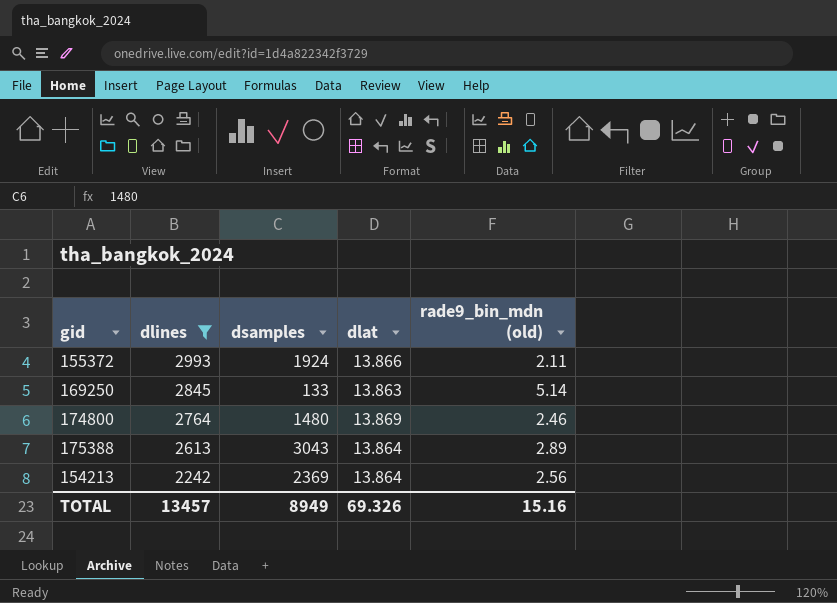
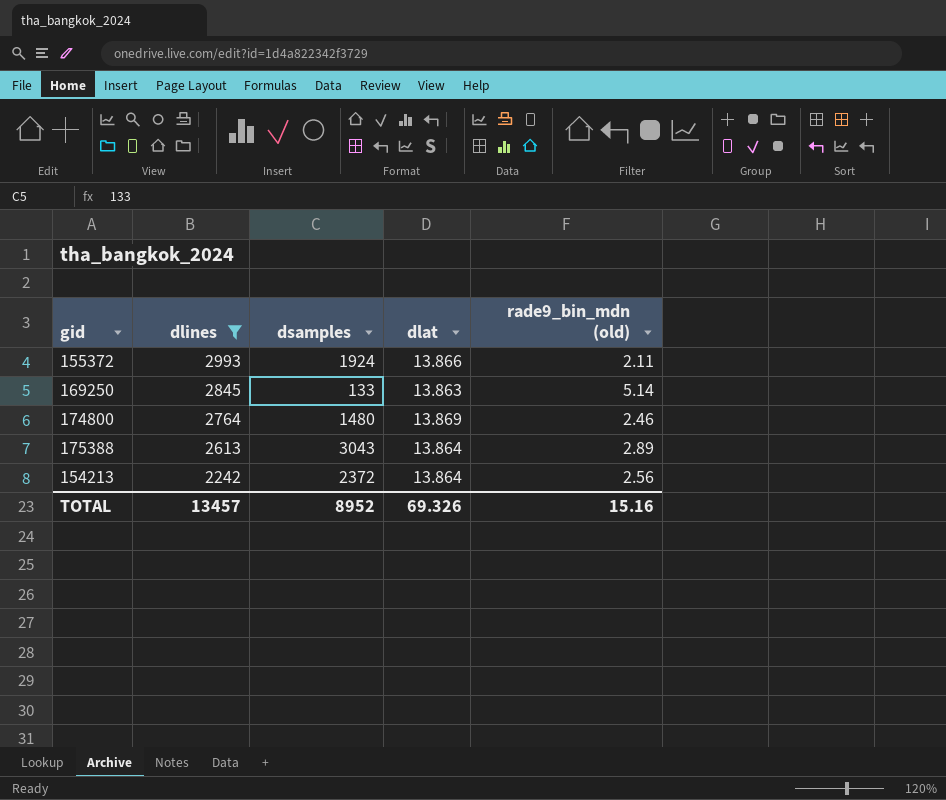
154213 | dsamples: 2369 -> 2372
TOTAL | dsamples: 8949 -> 8952

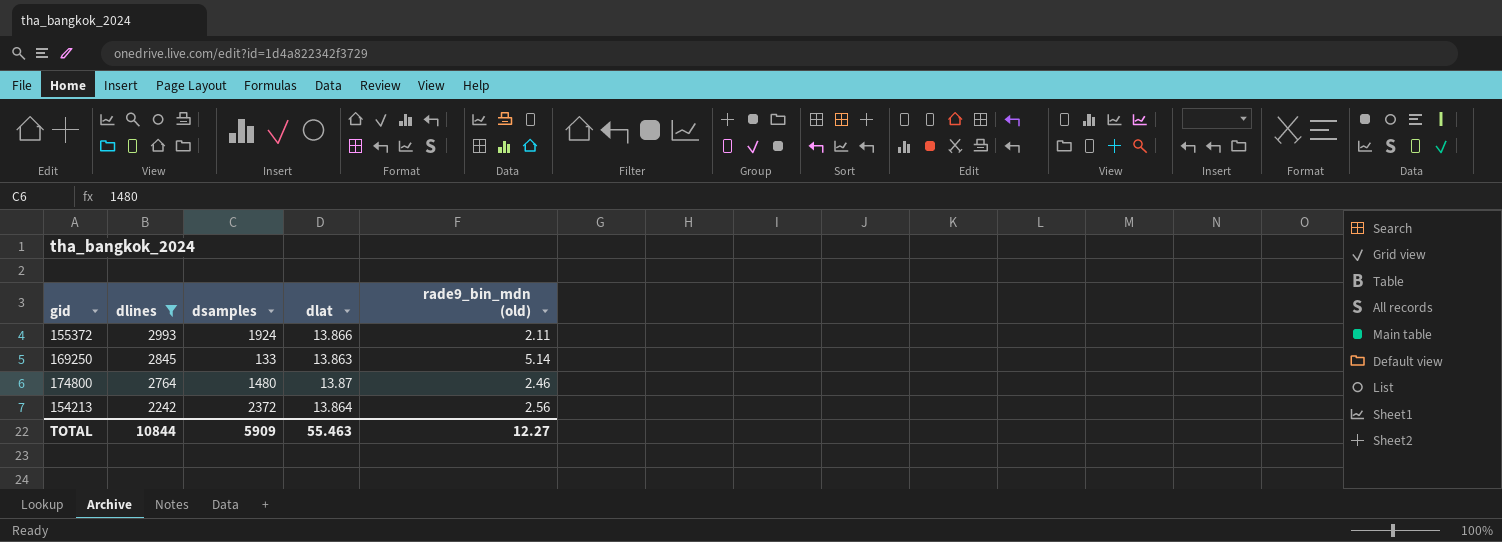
row 175388: 2613 | 3043 | 13.864 | 2.89 -> none
174800 | dlat: 13.869 -> 13.87
TOTAL | dlines: 13457 -> 10844
TOTAL | dsamples: 8952 -> 5909
TOTAL | dlat: 69.326 -> 55.463
TOTAL | rade9_bin_mdn (old): 15.16 -> 12.27

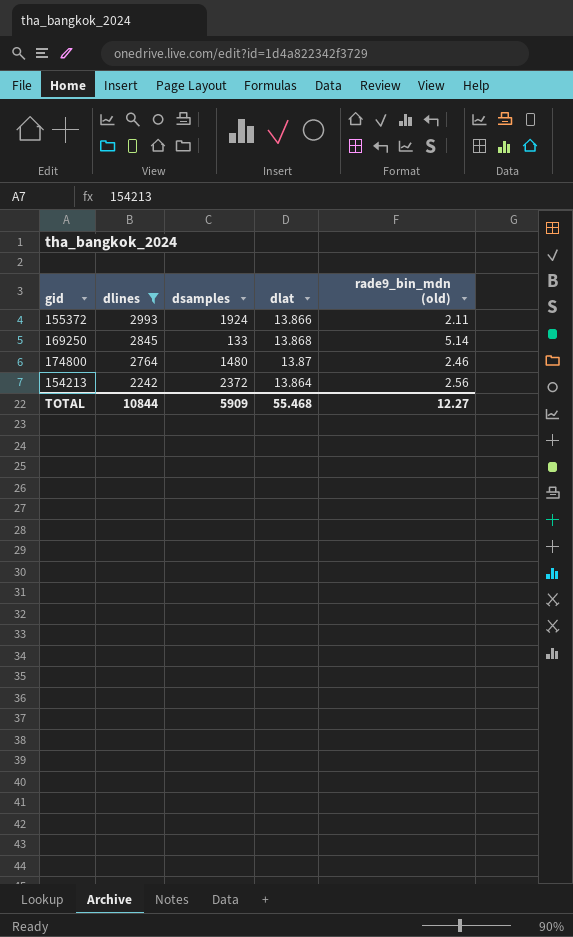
169250 | dlat: 13.863 -> 13.868
TOTAL | dlat: 55.463 -> 55.468

